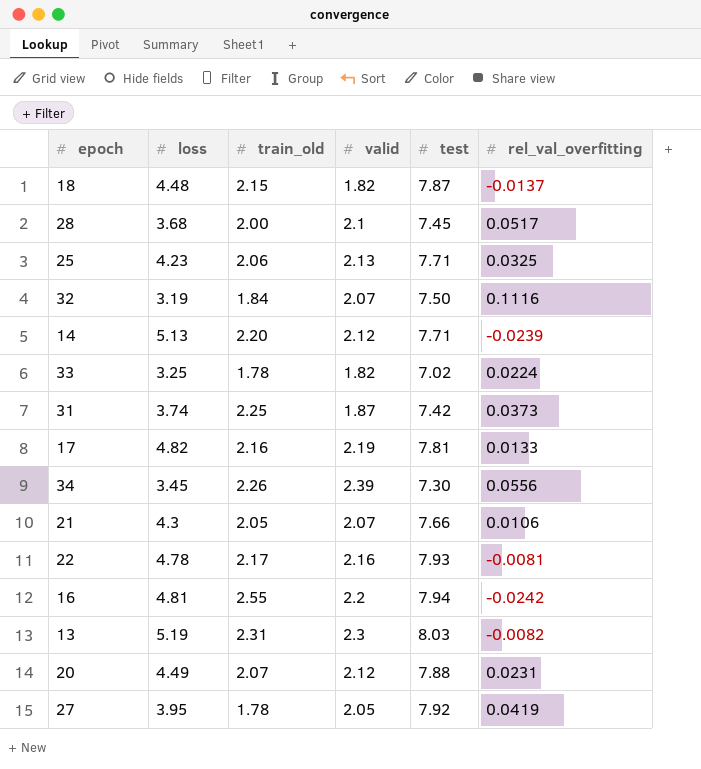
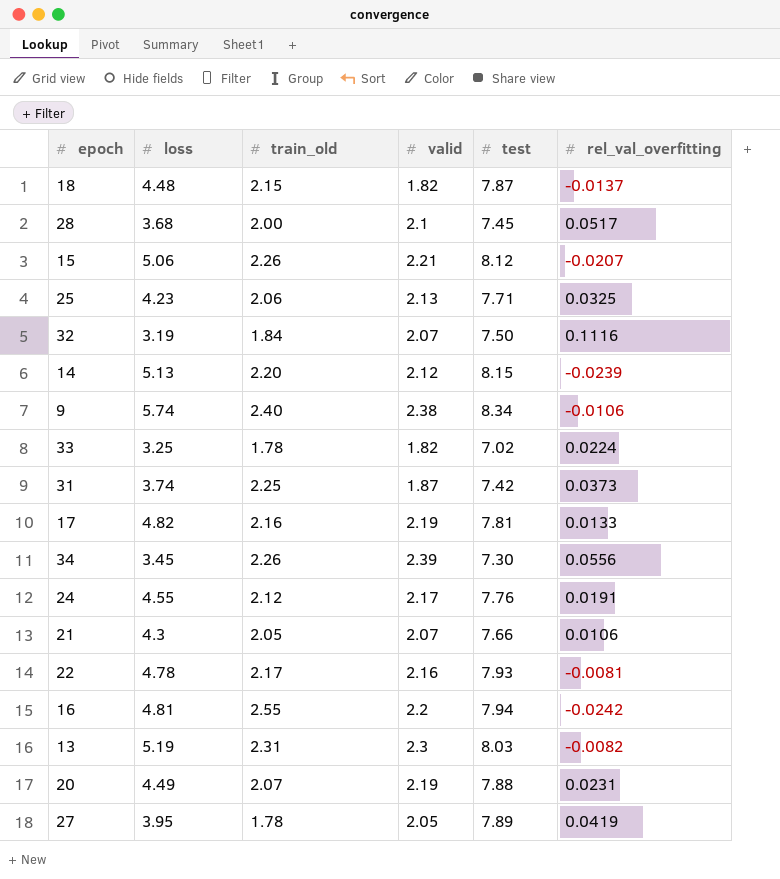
row 15: none -> 5.06 | 2.26 | 2.21 | 8.12 | -0.0207
14 | test: 7.71 -> 8.15
row 9: none -> 5.74 | 2.40 | 2.38 | 8.34 | -0.0106
row 24: none -> 4.55 | 2.12 | 2.17 | 7.76 | 0.0191
20 | valid: 2.12 -> 2.19
27 | test: 7.92 -> 7.89

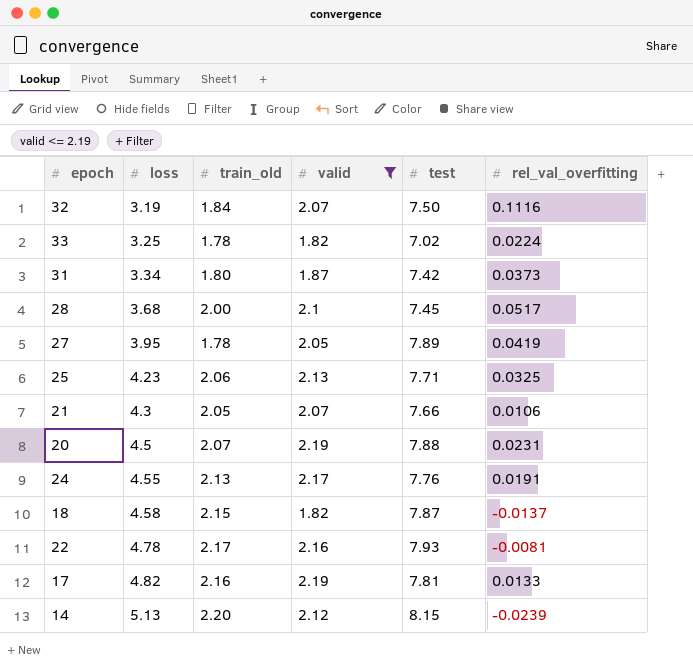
filter: none -> valid <= 2.19
row order: none -> loss ascending
31 | loss: 3.74 -> 3.34
31 | train_old: 2.25 -> 1.80
20 | loss: 4.49 -> 4.5
24 | train_old: 2.12 -> 2.13
18 | loss: 4.48 -> 4.58

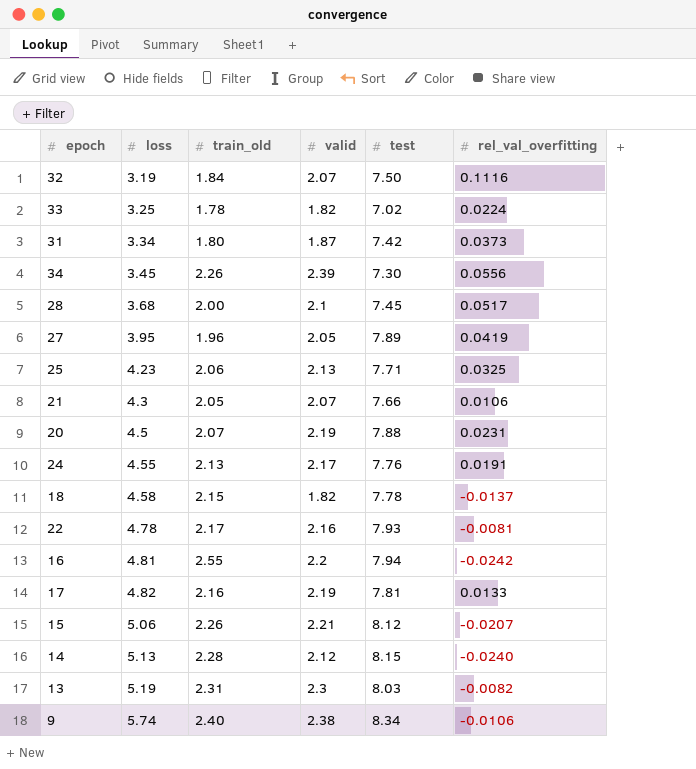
filter: valid <= 2.19 -> none
27 | train_old: 1.78 -> 1.96
18 | test: 7.87 -> 7.78
14 | train_old: 2.20 -> 2.28
14 | rel_val_overfitting: -0.0239 -> -0.0240

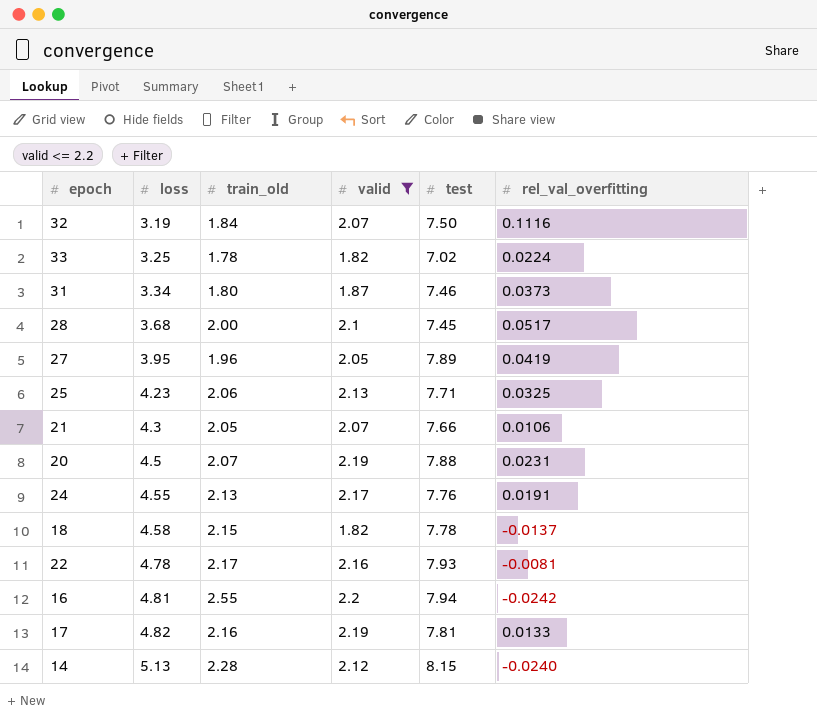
filter: none -> valid <= 2.2
31 | test: 7.42 -> 7.46

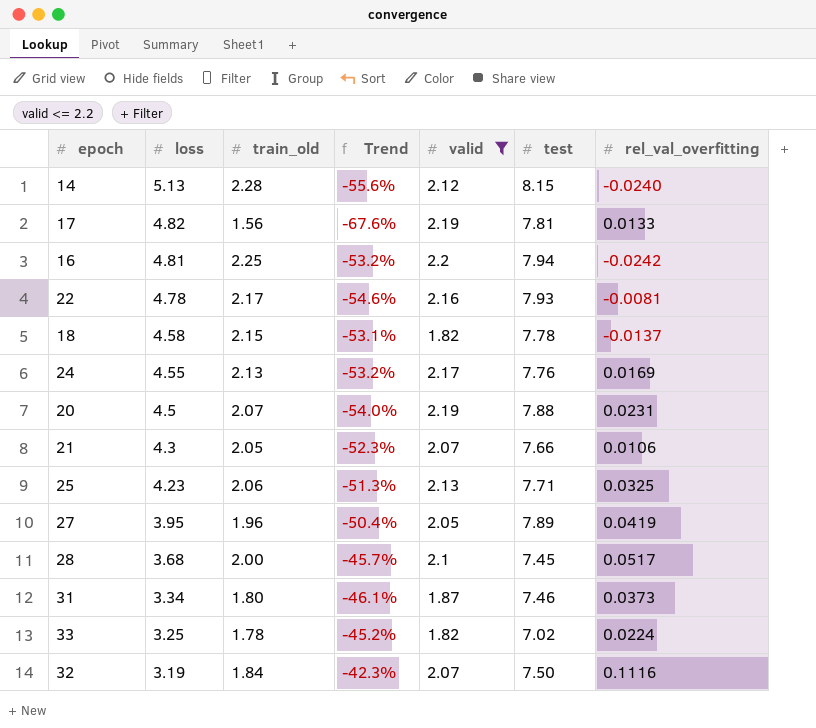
row order: loss ascending -> loss descending
column Trend | formula: none -> ([train_old] - [loss]) / [loss]
17 | train_old: 2.16 -> 1.56
16 | train_old: 2.55 -> 2.25
24 | rel_val_overfitting: 0.0191 -> 0.0169

